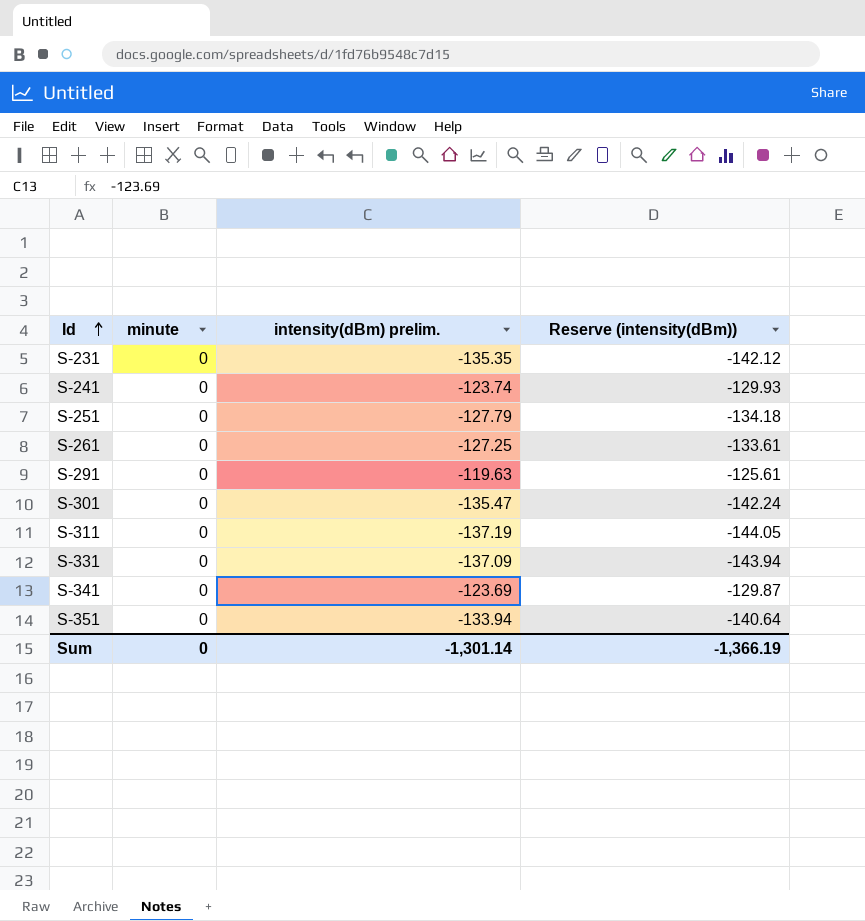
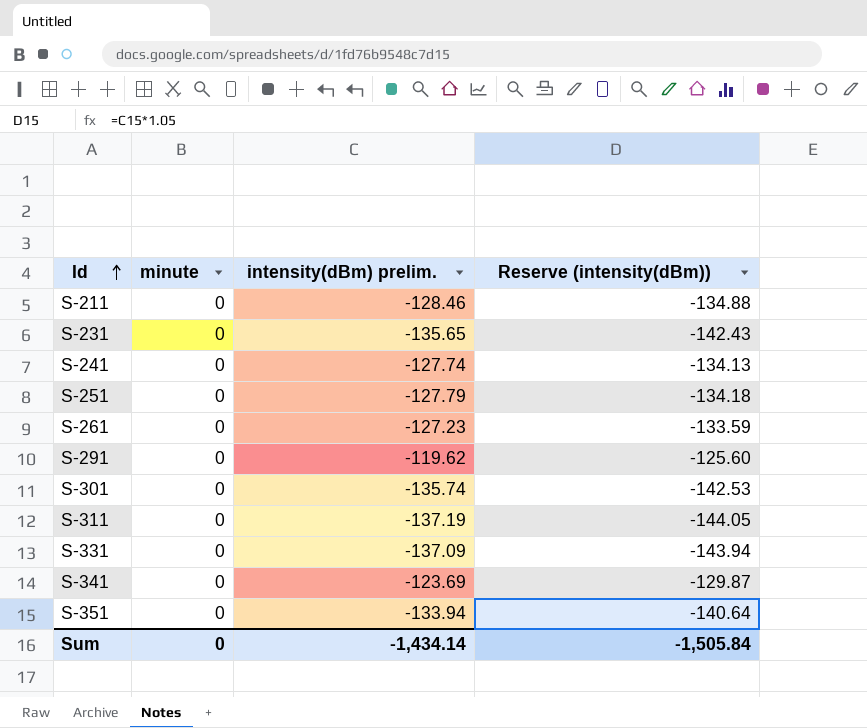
row S-211: none -> 0 | -128.46 | -134.88
S-231 | intensity(dBm) prelim.: -135.35 -> -135.65
S-231 | Reserve (intensity(dBm)): -142.12 -> -142.43
S-241 | intensity(dBm) prelim.: -123.74 -> -127.74
S-241 | Reserve (intensity(dBm)): -129.93 -> -134.13
S-261 | intensity(dBm) prelim.: -127.25 -> -127.23
S-261 | Reserve (intensity(dBm)): -133.61 -> -133.59
S-291 | intensity(dBm) prelim.: -119.63 -> -119.62
S-291 | Reserve (intensity(dBm)): -125.61 -> -125.60
S-301 | intensity(dBm) prelim.: -135.47 -> -135.74
S-301 | Reserve (intensity(dBm)): -142.24 -> -142.53
Sum | intensity(dBm) prelim.: -1,301.14 -> -1,434.14
Sum | Reserve (intensity(dBm)): -1,366.19 -> -1,505.84

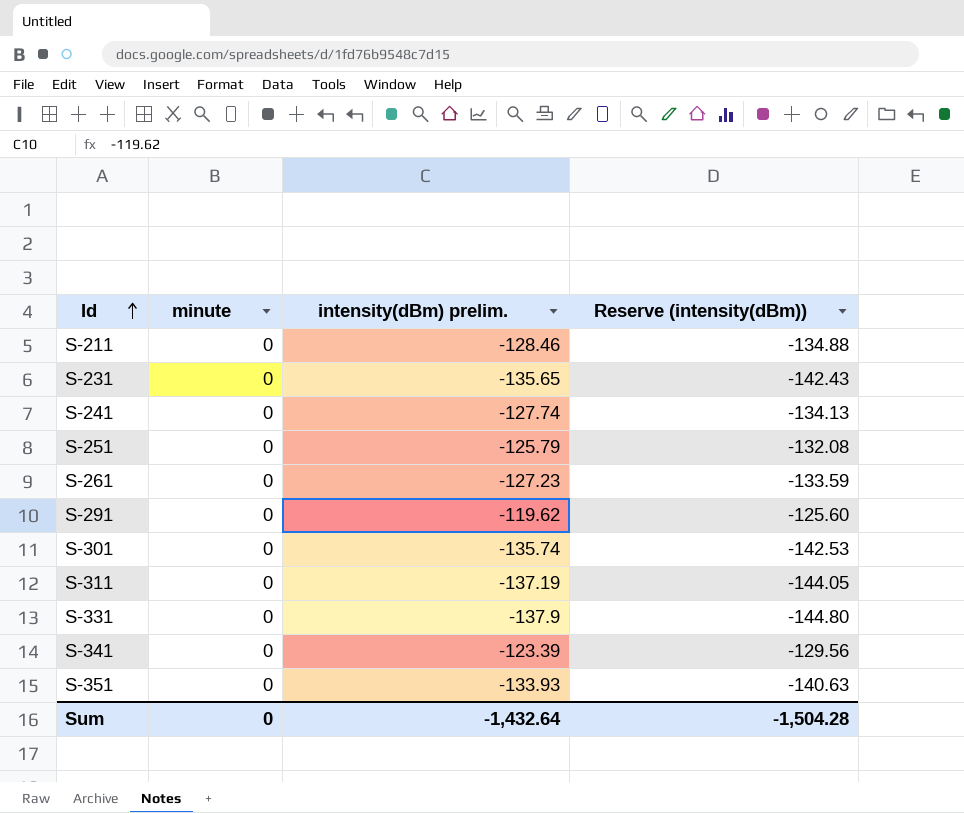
S-251 | intensity(dBm) prelim.: -127.79 -> -125.79
S-251 | Reserve (intensity(dBm)): -134.18 -> -132.08
S-331 | intensity(dBm) prelim.: -137.09 -> -137.9
S-331 | Reserve (intensity(dBm)): -143.94 -> -144.80
S-341 | intensity(dBm) prelim.: -123.69 -> -123.39
S-341 | Reserve (intensity(dBm)): -129.87 -> -129.56
S-351 | intensity(dBm) prelim.: -133.94 -> -133.93
S-351 | Reserve (intensity(dBm)): -140.64 -> -140.63
Sum | intensity(dBm) prelim.: -1,434.14 -> -1,432.64
Sum | Reserve (intensity(dBm)): -1,505.84 -> -1,504.28

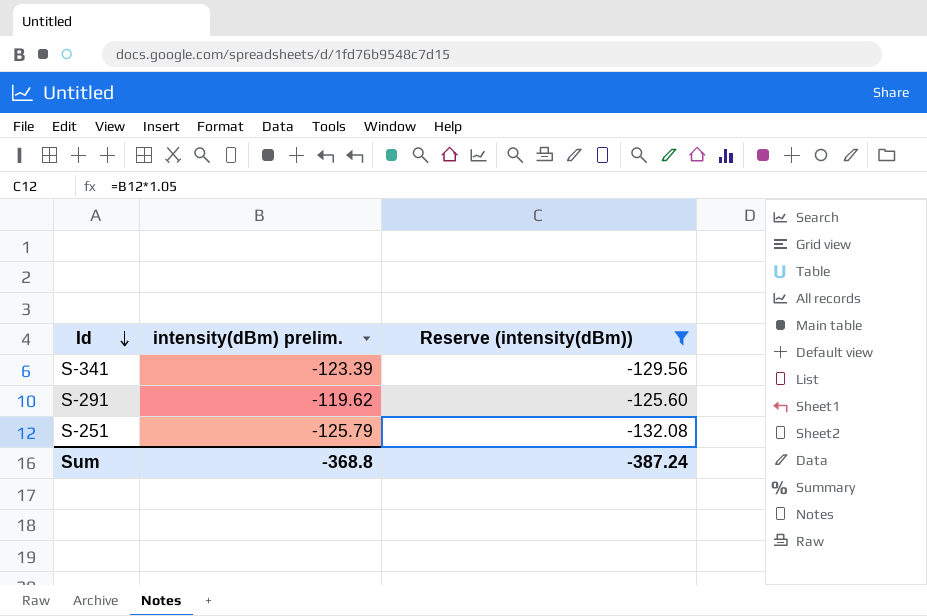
filter: none -> Reserve (intensity(dBm)) >= -132.08
row order: Id ascending -> Id descending
column minute | position: 2 -> none
Sum | intensity(dBm) prelim.: -1,432.64 -> -368.8
Sum | Reserve (intensity(dBm)): -1,504.28 -> -387.24

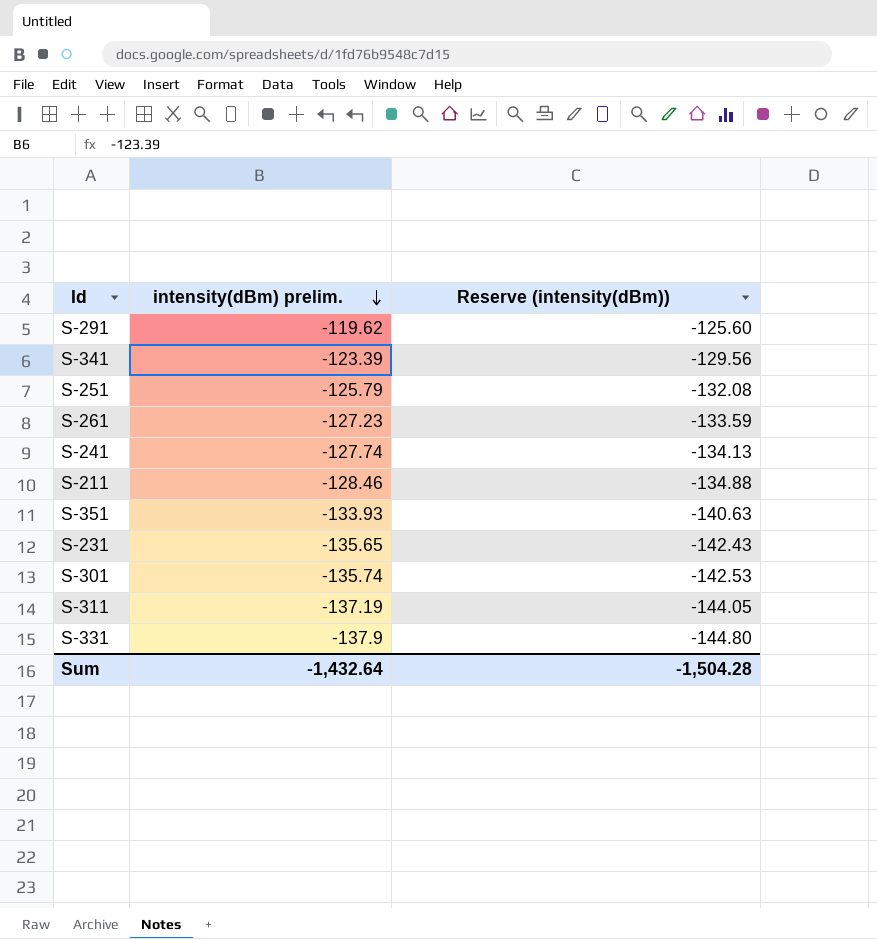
filter: Reserve (intensity(dBm)) >= -132.08 -> none
row order: Id descending -> intensity(dBm) prelim. descending
Sum | intensity(dBm) prelim.: -368.8 -> -1,432.64
Sum | Reserve (intensity(dBm)): -387.24 -> -1,504.28

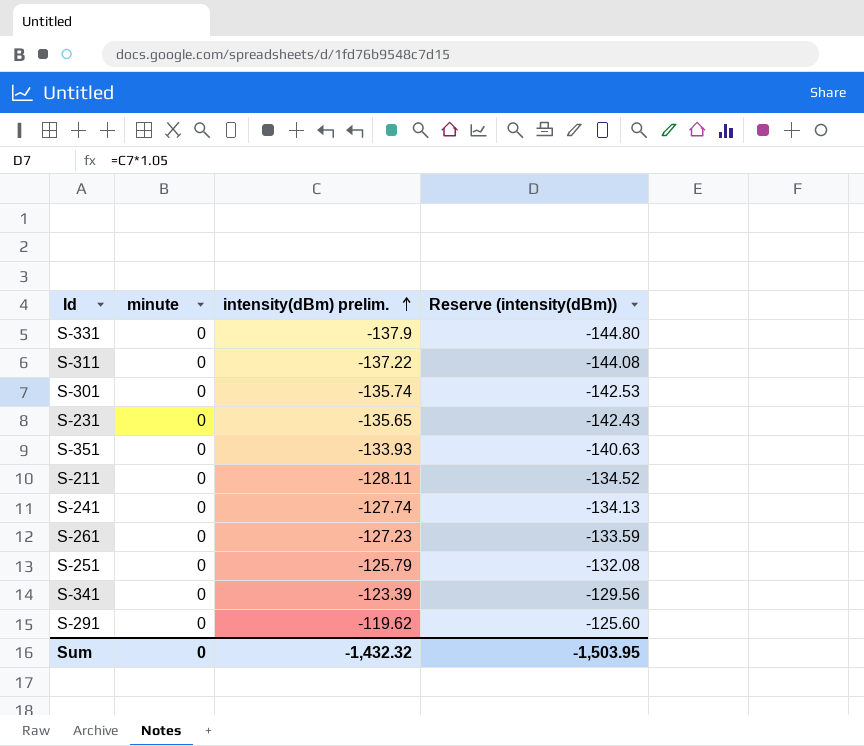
row order: intensity(dBm) prelim. descending -> intensity(dBm) prelim. ascending
column minute | position: none -> 2
S-311 | intensity(dBm) prelim.: -137.19 -> -137.22
S-311 | Reserve (intensity(dBm)): -144.05 -> -144.08
S-211 | intensity(dBm) prelim.: -128.46 -> -128.11
S-211 | Reserve (intensity(dBm)): -134.88 -> -134.52
Sum | intensity(dBm) prelim.: -1,432.64 -> -1,432.32
Sum | Reserve (intensity(dBm)): -1,504.28 -> -1,503.95

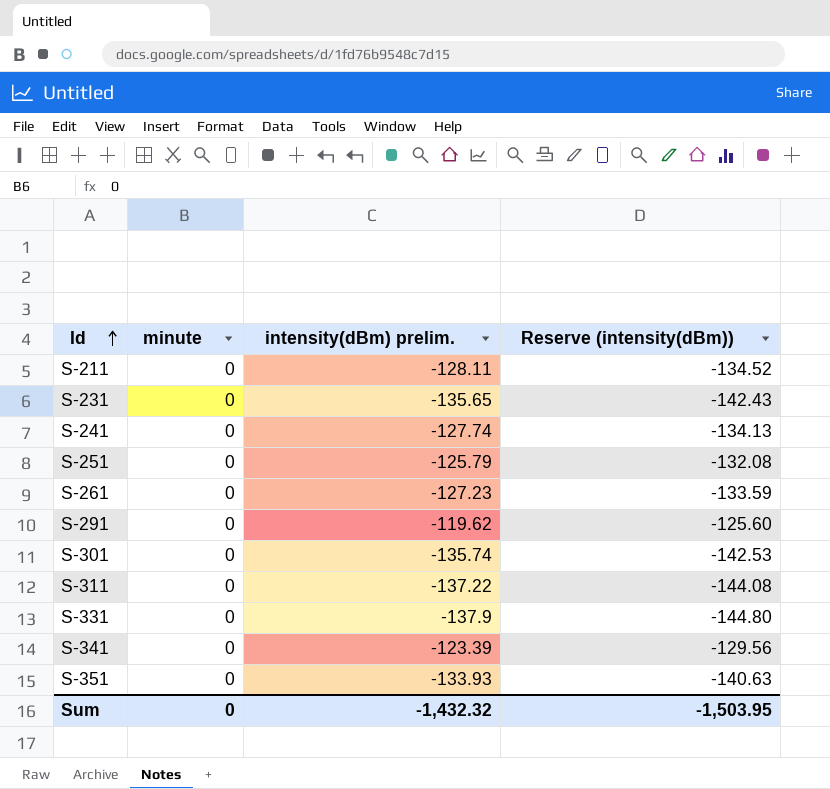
row order: intensity(dBm) prelim. ascending -> Id ascending

